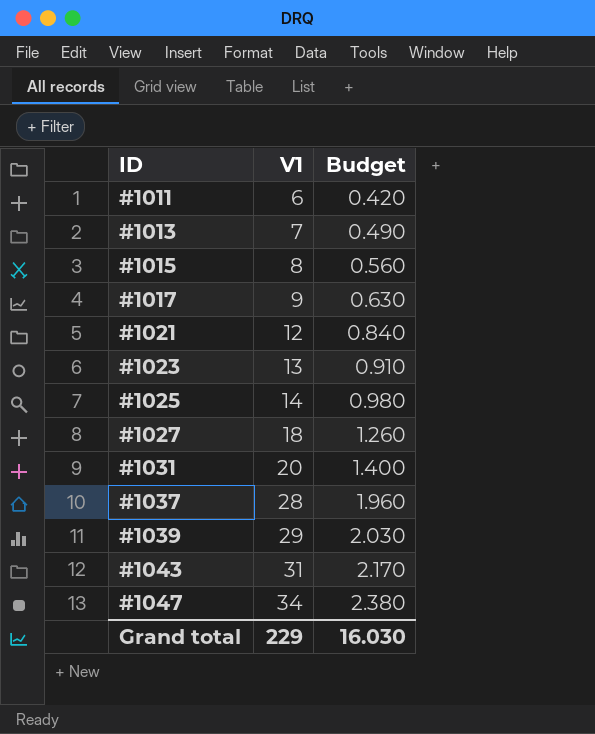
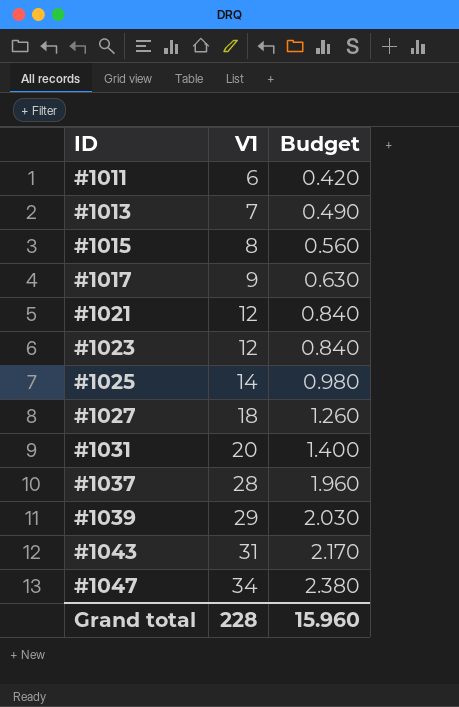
#1023 | V1: 13 -> 12
#1023 | Budget: 0.910 -> 0.840
Grand total | V1: 229 -> 228
Grand total | Budget: 16.030 -> 15.960

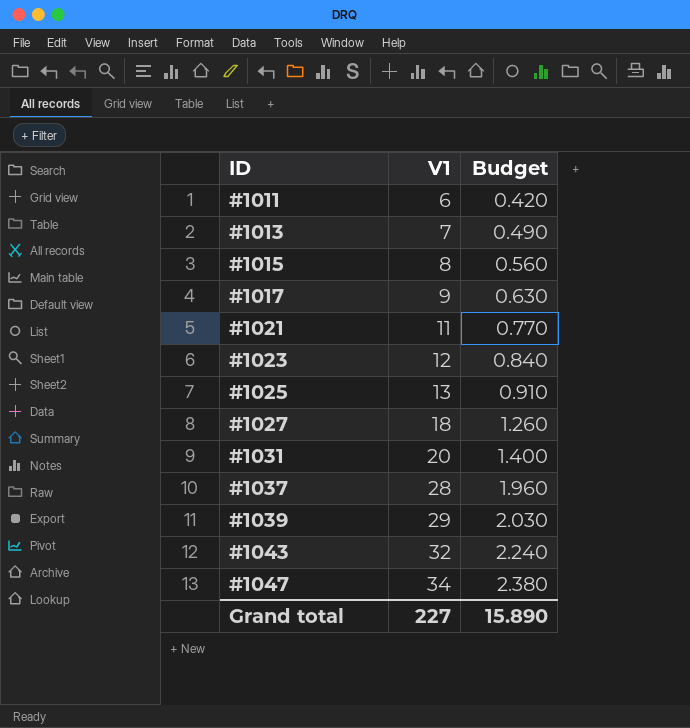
#1021 | V1: 12 -> 11
#1021 | Budget: 0.840 -> 0.770
#1025 | V1: 14 -> 13
#1025 | Budget: 0.980 -> 0.910
#1043 | V1: 31 -> 32
#1043 | Budget: 2.170 -> 2.240
Grand total | V1: 228 -> 227
Grand total | Budget: 15.960 -> 15.890

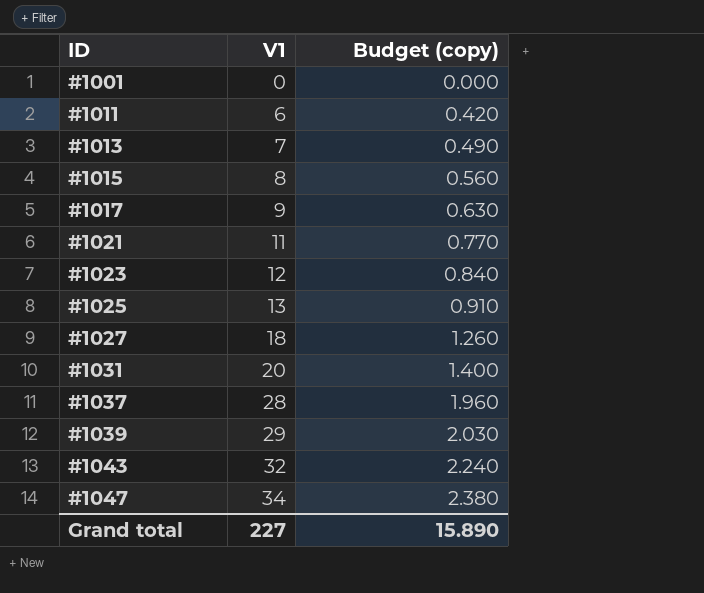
column name: Budget -> Budget (copy)
row #1001: none -> 0 | 0.000

